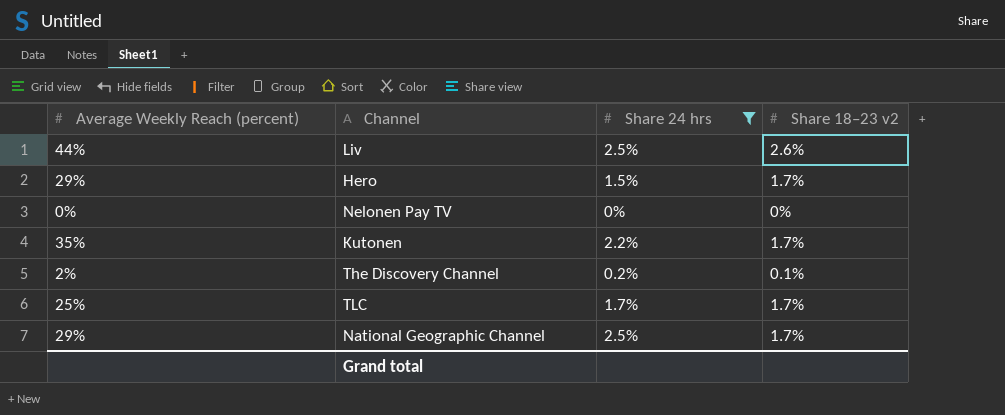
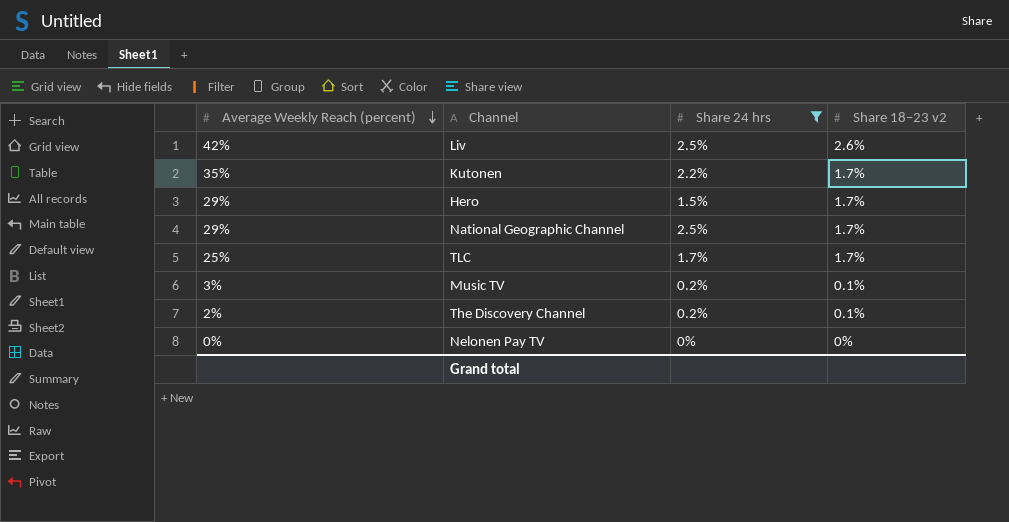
row order: none -> Average Weekly Reach (percent) descending
Liv | Average Weekly Reach (percent): 44% -> 42%
row Music TV: none -> 3% | 0.2% | 0.1%

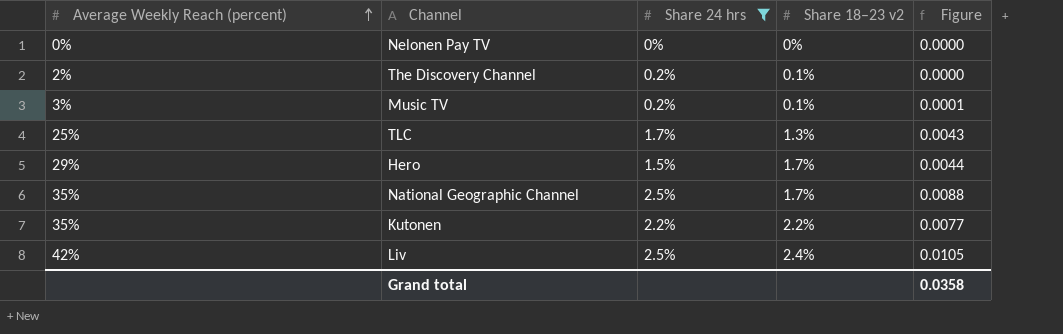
row order: Average Weekly Reach (percent) descending -> Average Weekly Reach (percent) ascending
column Figure | formula: none -> [Average Weekly Reach (percent)] * [Share 24 hrs]
TLC | Share 18–23 v2: 1.7% -> 1.3%
National Geographic Channel | Average Weekly Reach (percent): 29% -> 35%
Kutonen | Share 18–23 v2: 1.7% -> 2.2%
Liv | Share 18–23 v2: 2.6% -> 2.4%

